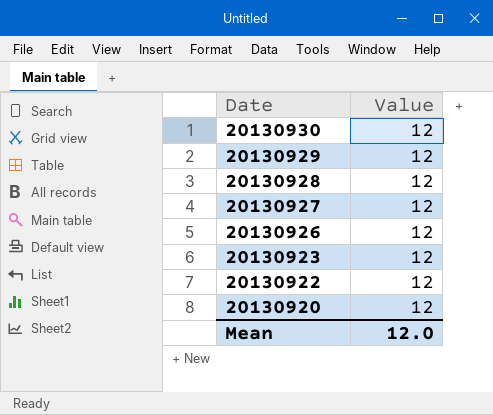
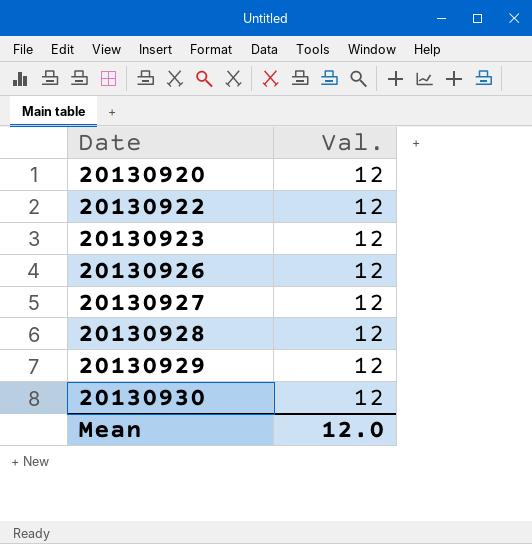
row order: Date descending -> Date ascending
column name: Value -> Val.

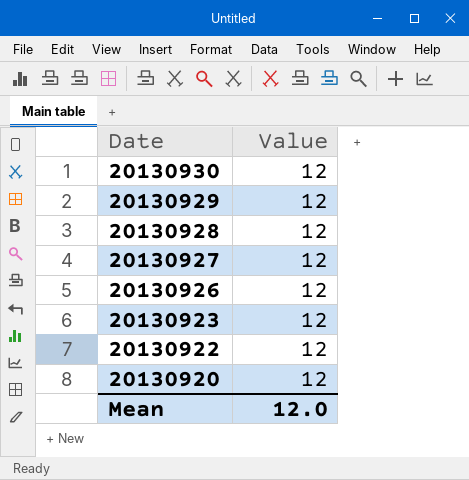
row order: Date ascending -> Date descending
column name: Val. -> Value

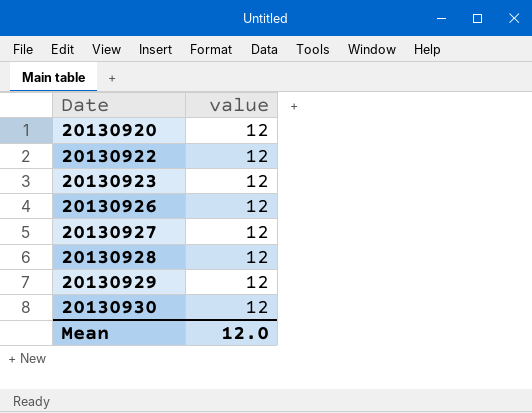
row order: Date descending -> Date ascending
column name: Value -> value

